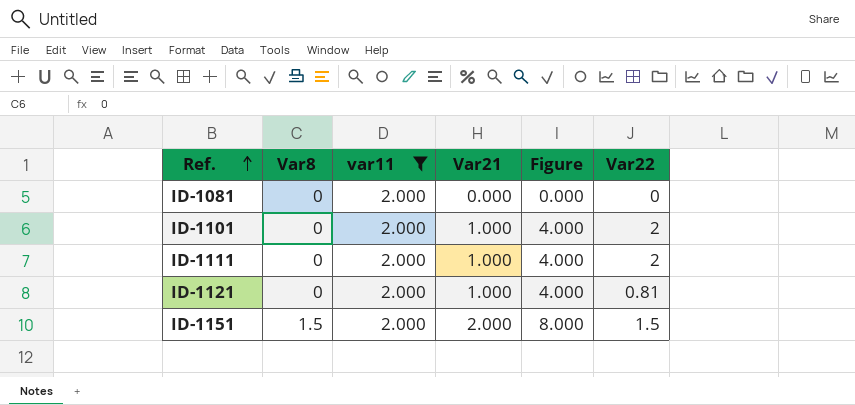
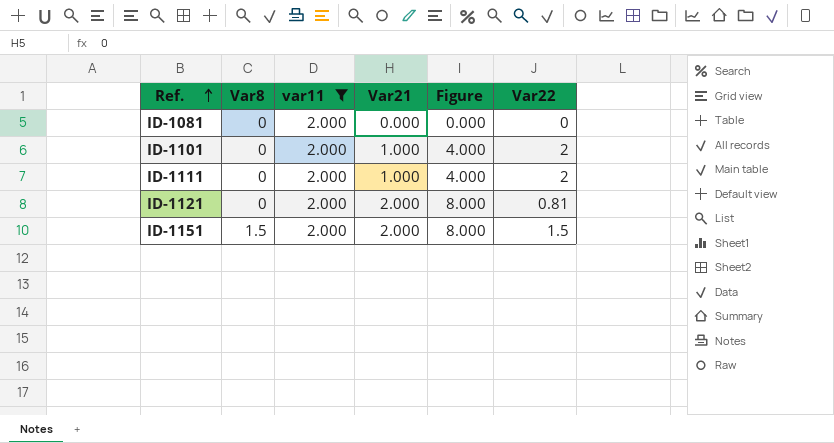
ID-1121 | Var21: 1.000 -> 2.000
ID-1121 | Figure: 4.000 -> 8.000

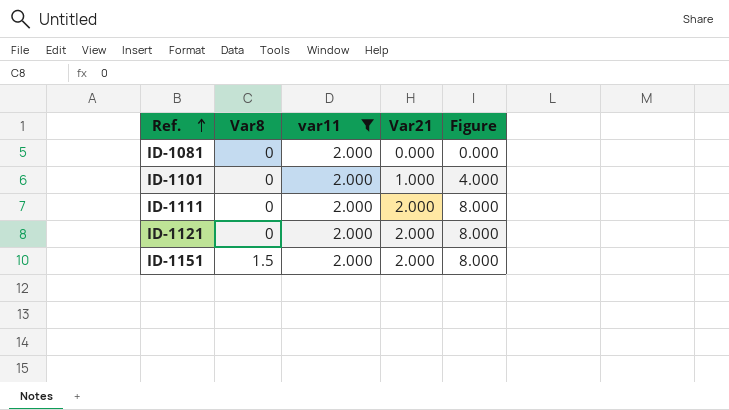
column Var22 | position: 6 -> none
ID-1111 | Var21: 1.000 -> 2.000
ID-1111 | Figure: 4.000 -> 8.000

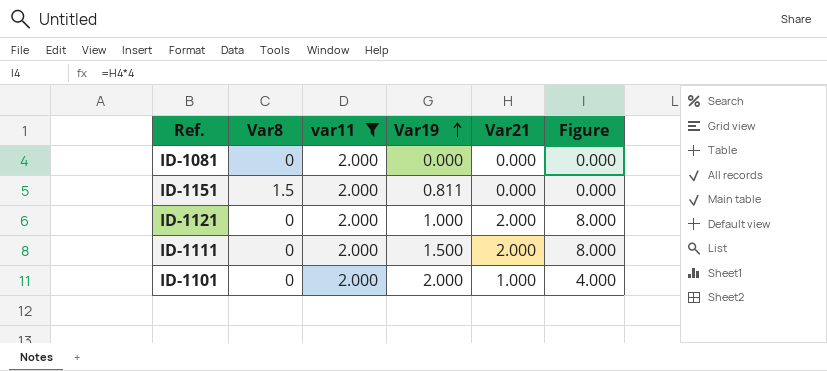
row order: Ref. ascending -> Var19 ascending
column Var19 | position: none -> 4
ID-1151 | Var21: 2.000 -> 0.000
ID-1151 | Figure: 8.000 -> 0.000

